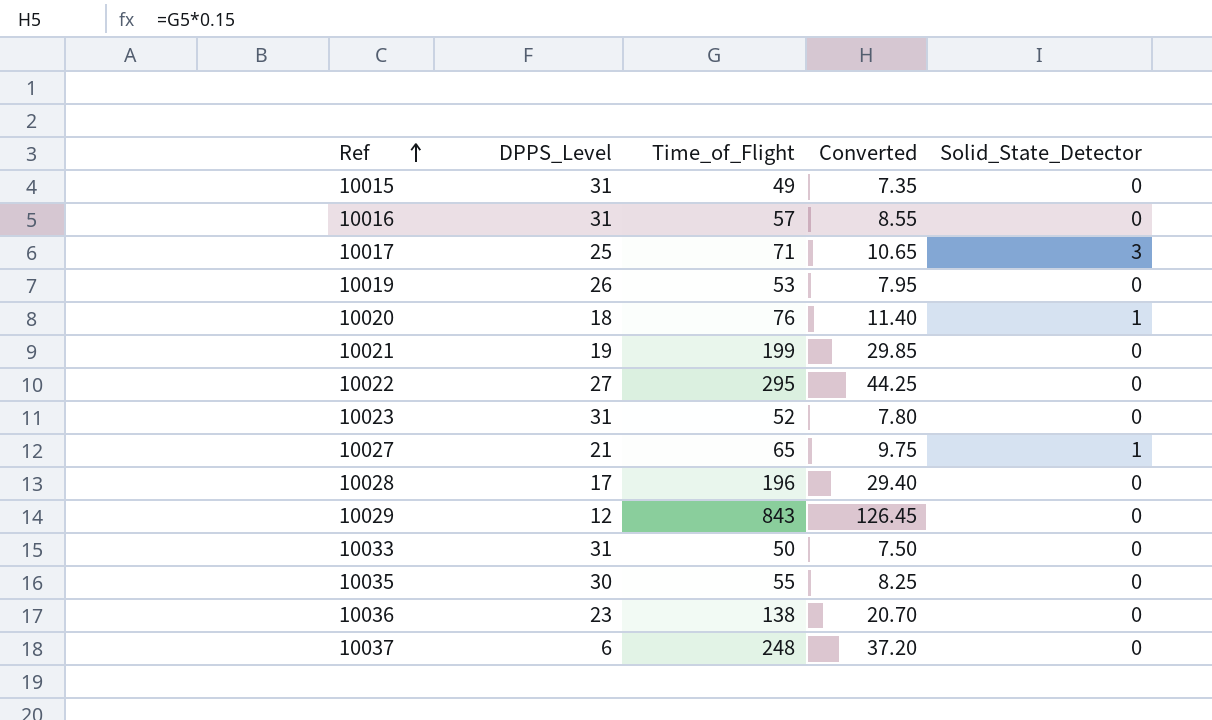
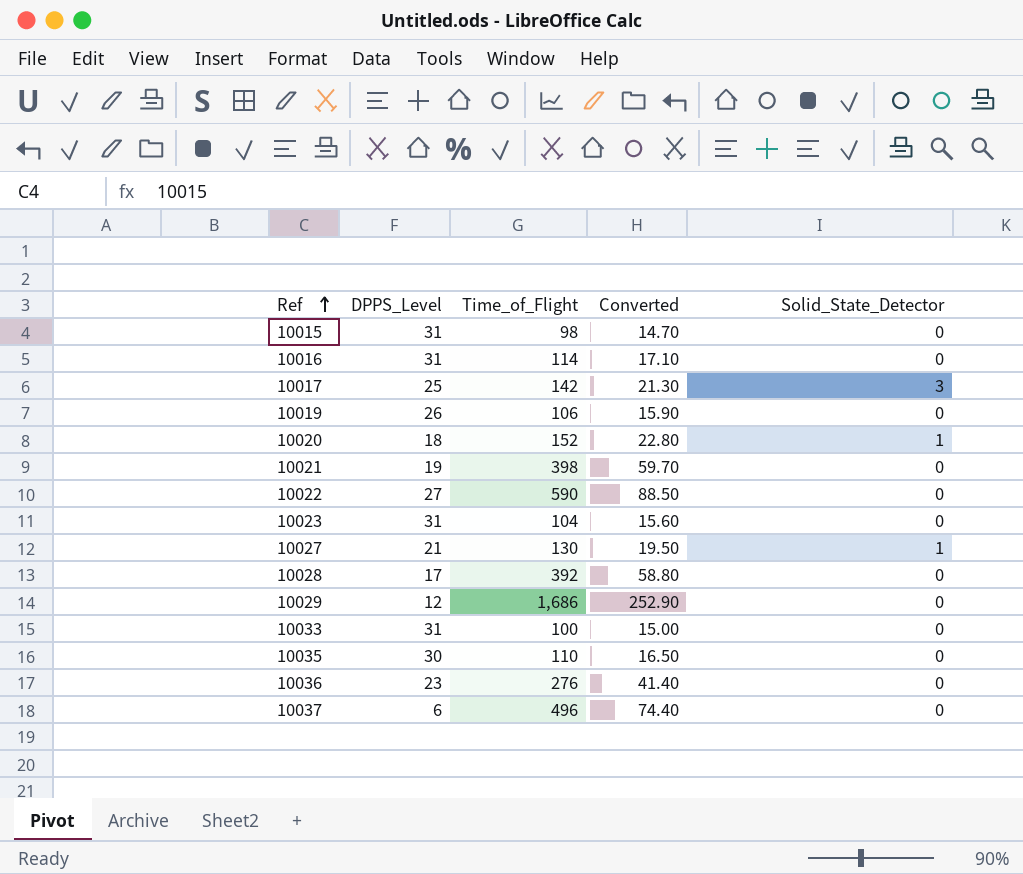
10015 | Time_of_Flight: 49 -> 98
10015 | Converted: 7.35 -> 14.70
10016 | Time_of_Flight: 57 -> 114
10016 | Converted: 8.55 -> 17.10
10017 | Time_of_Flight: 71 -> 142
10017 | Converted: 10.65 -> 21.30
10019 | Time_of_Flight: 53 -> 106
10019 | Converted: 7.95 -> 15.90
10020 | Time_of_Flight: 76 -> 152
10020 | Converted: 11.40 -> 22.80
10021 | Time_of_Flight: 199 -> 398
10021 | Converted: 29.85 -> 59.70
10022 | Time_of_Flight: 295 -> 590
10022 | Converted: 44.25 -> 88.50
10023 | Time_of_Flight: 52 -> 104
10023 | Converted: 7.80 -> 15.60
10027 | Time_of_Flight: 65 -> 130
10027 | Converted: 9.75 -> 19.50
10028 | Time_of_Flight: 196 -> 392
10028 | Converted: 29.40 -> 58.80
10029 | Time_of_Flight: 843 -> 1,686
10029 | Converted: 126.45 -> 252.90
10033 | Time_of_Flight: 50 -> 100
10033 | Converted: 7.50 -> 15.00
10035 | Time_of_Flight: 55 -> 110
10035 | Converted: 8.25 -> 16.50
10036 | Time_of_Flight: 138 -> 276
10036 | Converted: 20.70 -> 41.40
10037 | Time_of_Flight: 248 -> 496
10037 | Converted: 37.20 -> 74.40

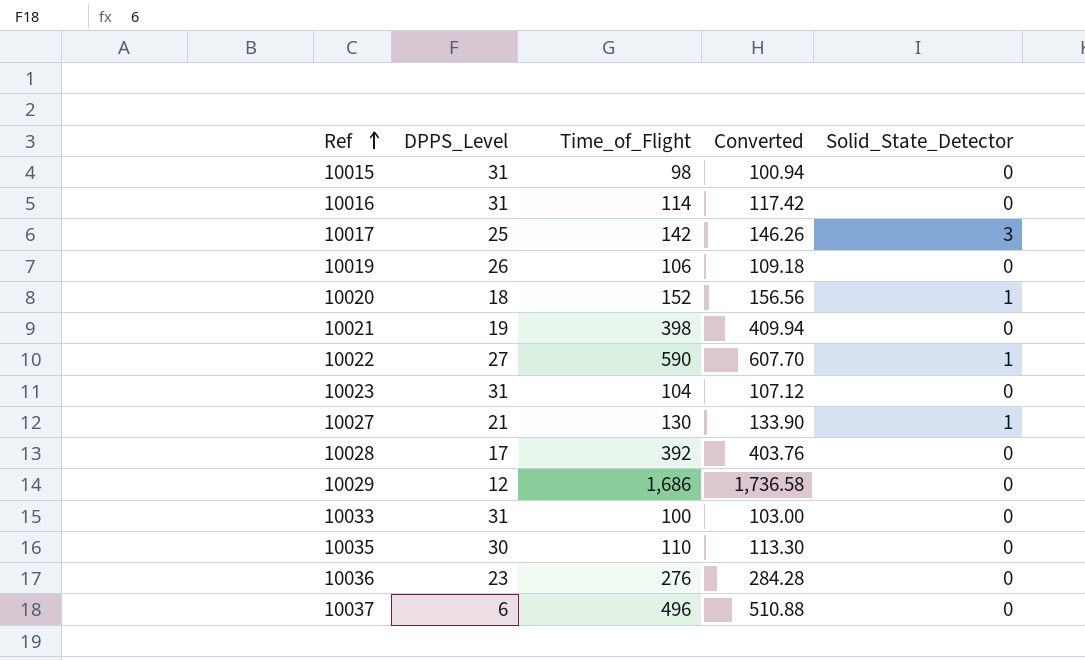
column Converted | formula: [Time_of_Flight] * 0.15 -> [Time_of_Flight] * 1.03
10022 | Solid_State_Detector: 0 -> 1

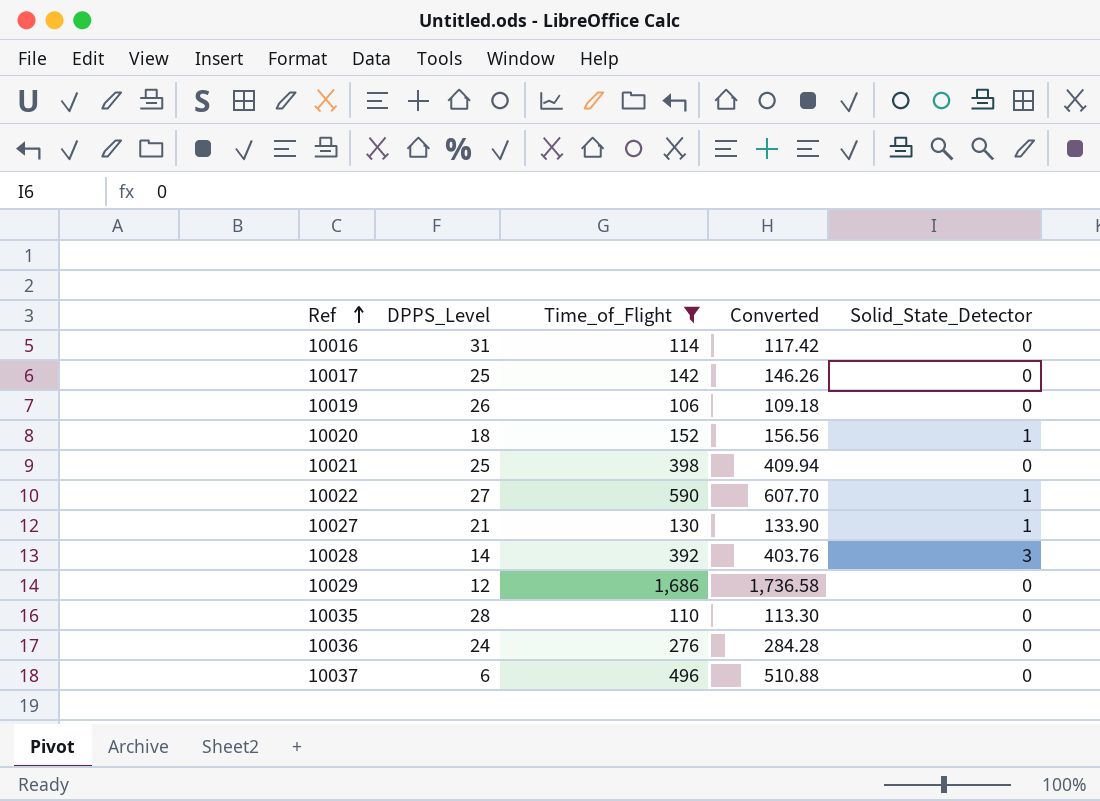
filter: none -> Time_of_Flight >= 106
10017 | Solid_State_Detector: 3 -> 0
10021 | DPPS_Level: 19 -> 25
10028 | DPPS_Level: 17 -> 14
10028 | Solid_State_Detector: 0 -> 3
10035 | DPPS_Level: 30 -> 28
10036 | DPPS_Level: 23 -> 24

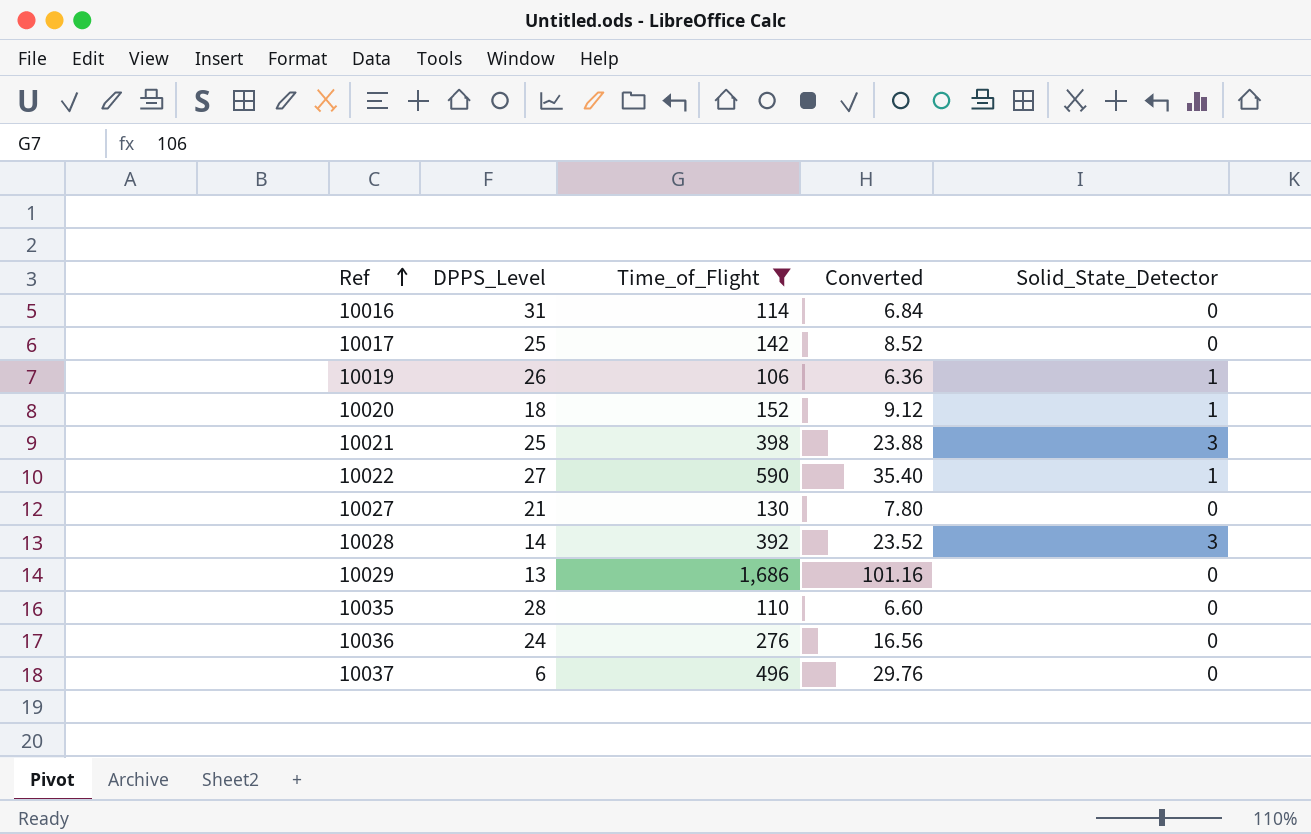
column Converted | formula: [Time_of_Flight] * 1.03 -> [Time_of_Flight] * 0.06
10019 | Solid_State_Detector: 0 -> 1
10021 | Solid_State_Detector: 0 -> 3
10027 | Solid_State_Detector: 1 -> 0
10029 | DPPS_Level: 12 -> 13

